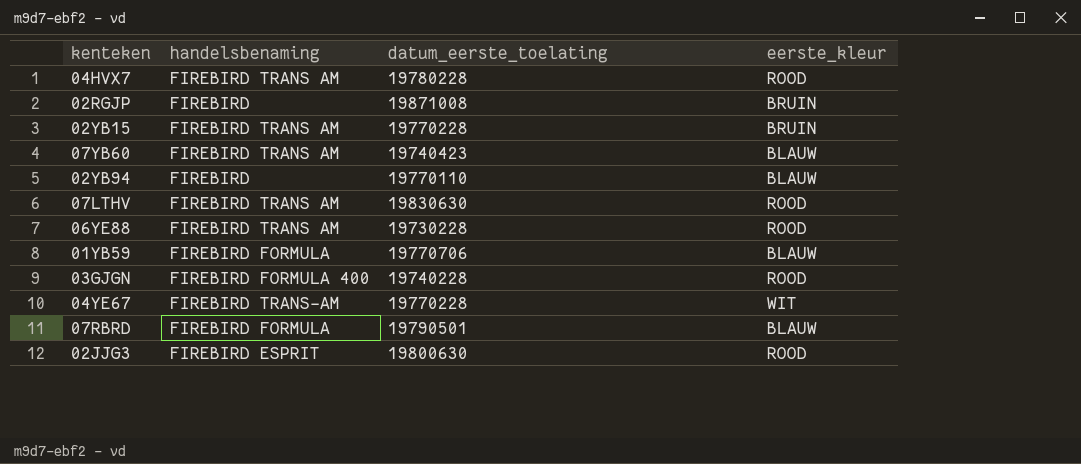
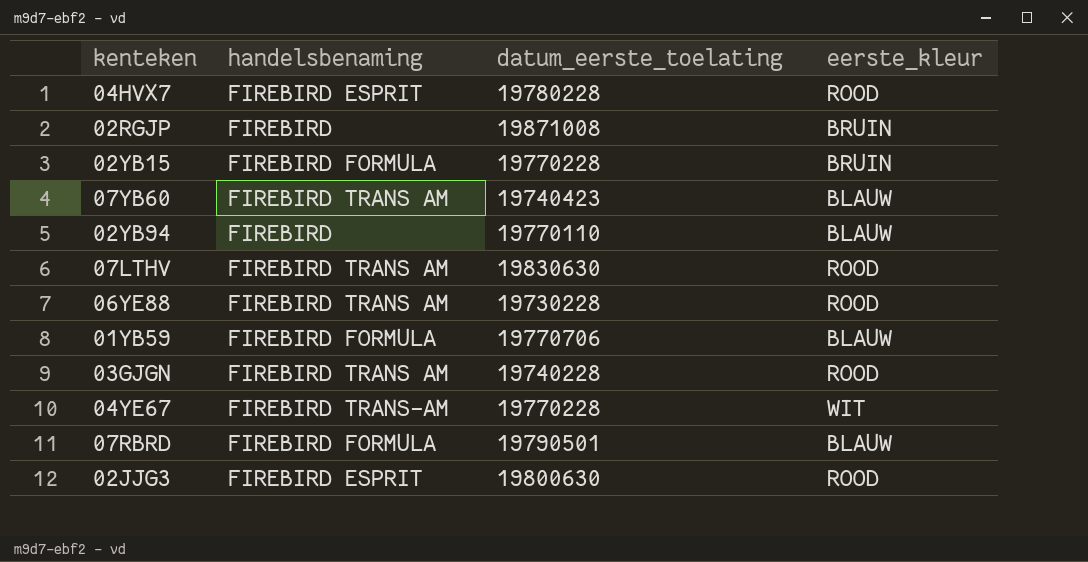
04HVX7 | handelsbenaming: FIREBIRD TRANS AM -> FIREBIRD ESPRIT
02YB15 | handelsbenaming: FIREBIRD TRANS AM -> FIREBIRD FORMULA
03GJGN | handelsbenaming: FIREBIRD FORMULA 400 -> FIREBIRD TRANS AM

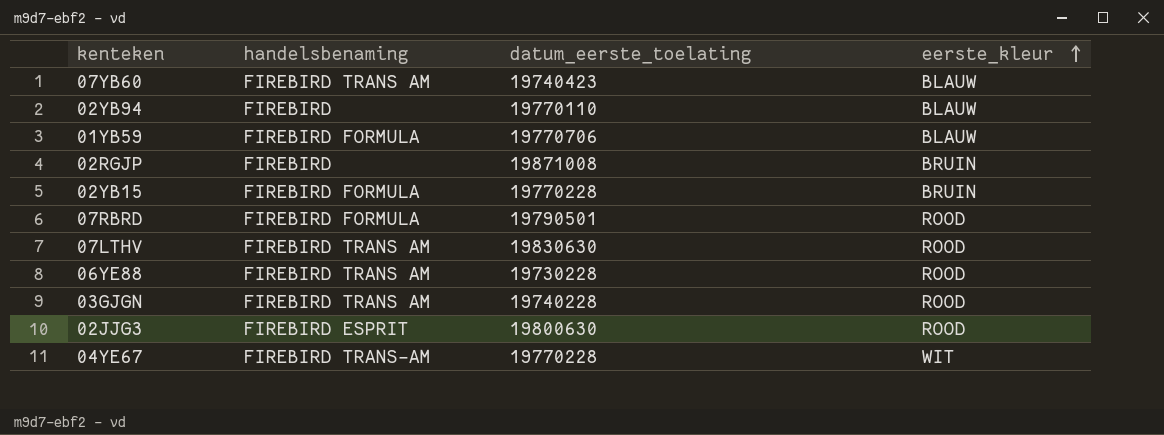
row order: none -> eerste_kleur ascending
row 04HVX7: FIREBIRD ESPRIT | 19780228 | ROOD -> none
07RBRD | eerste_kleur: BLAUW -> ROOD

